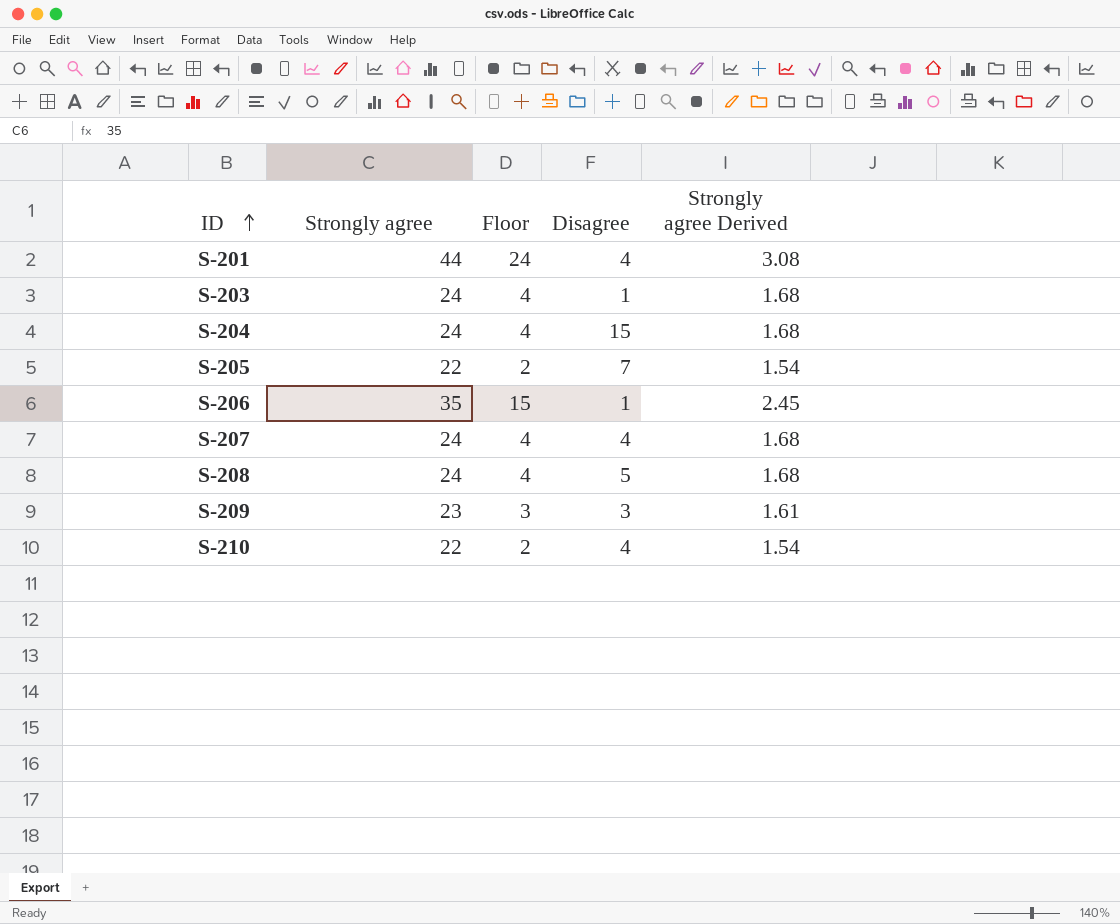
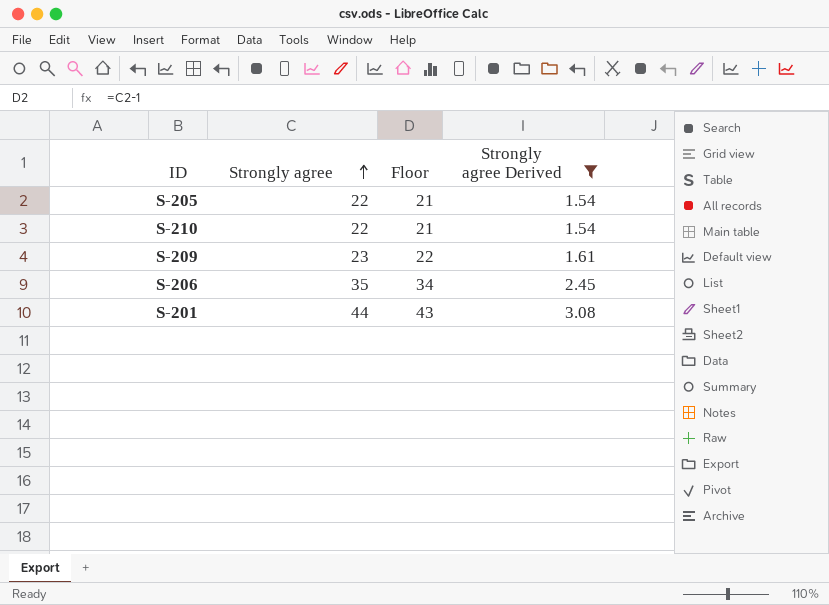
filter: none -> Strongly agree Derived != 1.68
row order: ID ascending -> Strongly agree ascending
column Disagree | position: 4 -> none
column Floor | formula: [Strongly agree] - 20 -> [Strongly agree] - 1

